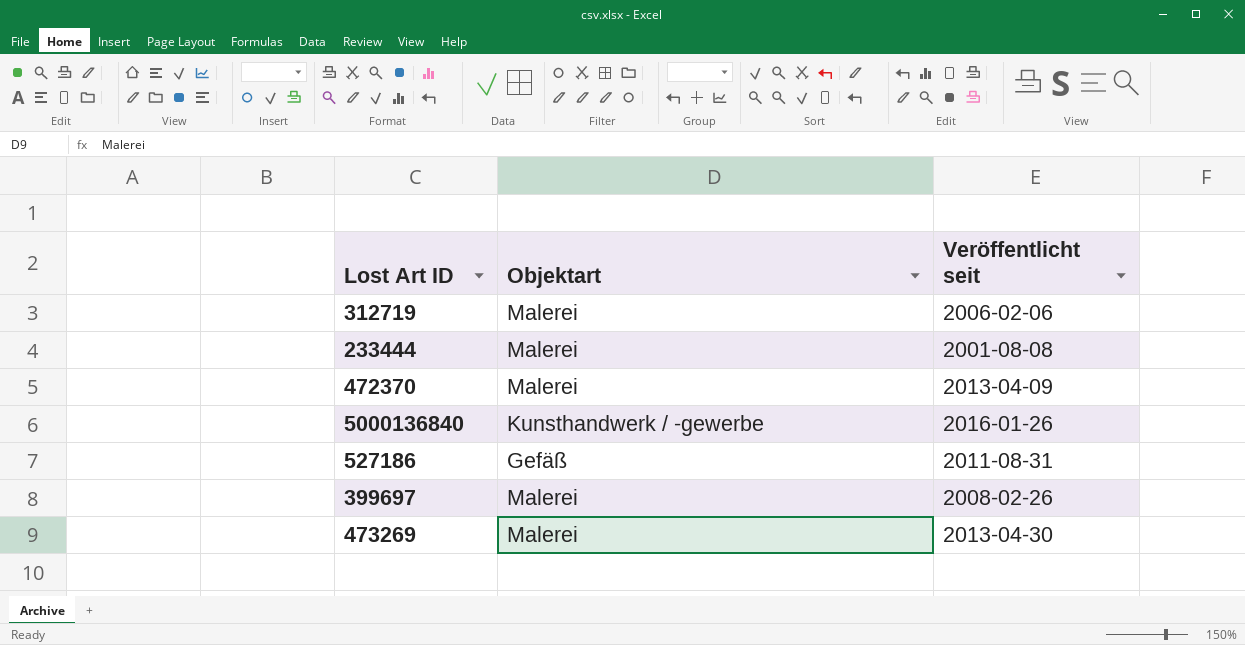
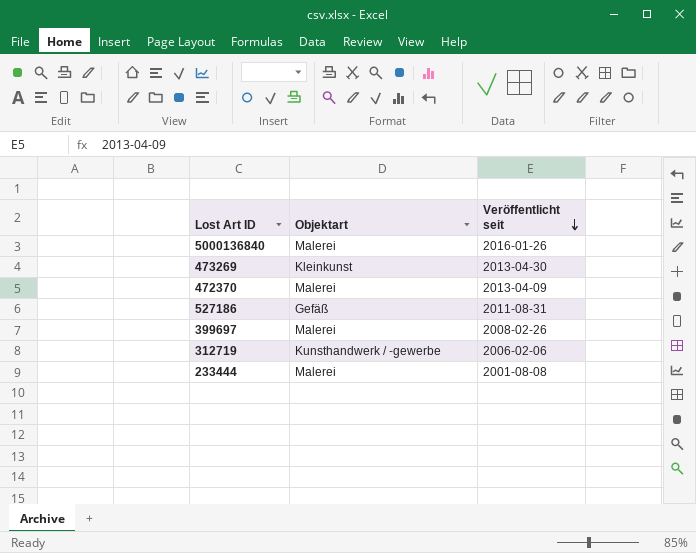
row order: none -> Veröffentlicht seit descending
5000136840 | Objektart: Kunsthandwerk / -gewerbe -> Malerei
473269 | Objektart: Malerei -> Kleinkunst
312719 | Objektart: Malerei -> Kunsthandwerk / -gewerbe

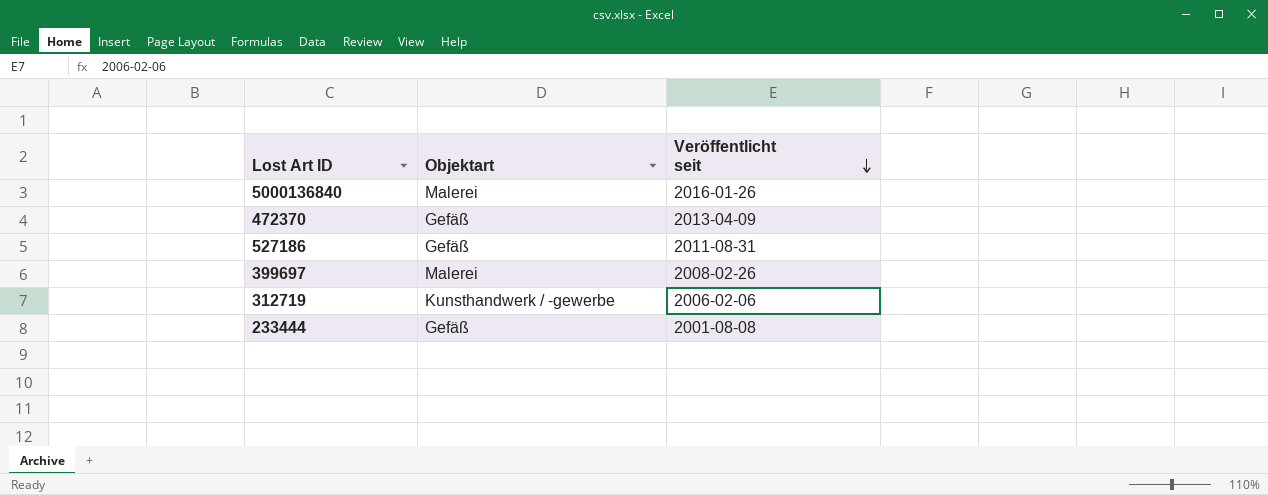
row 473269: Kleinkunst | 2013-04-30 -> none
472370 | Objektart: Malerei -> Gefäß
233444 | Objektart: Malerei -> Gefäß

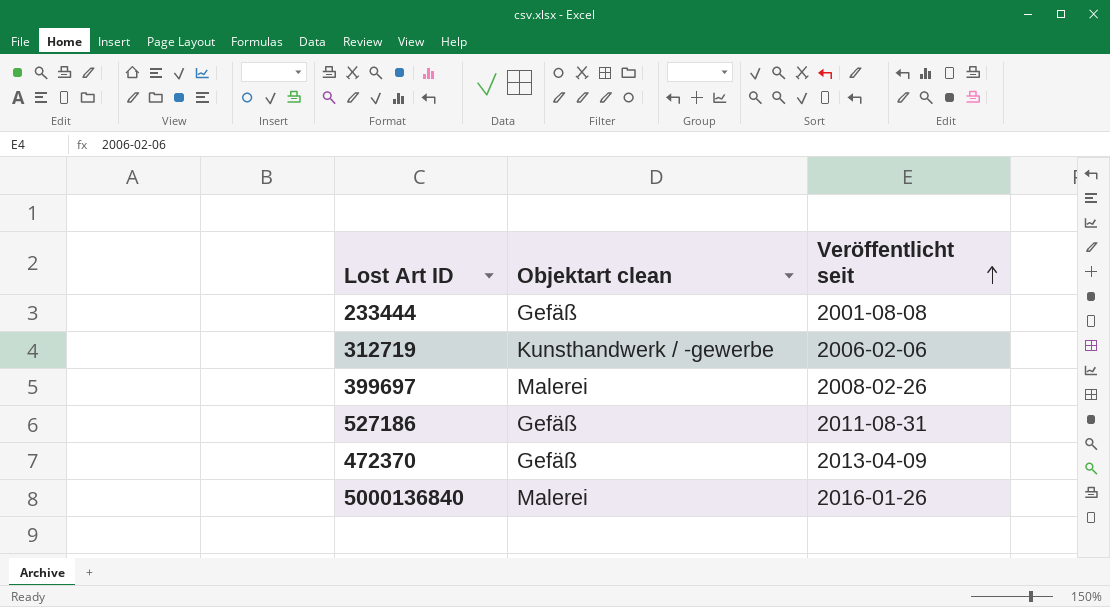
row order: Veröffentlicht seit descending -> Veröffentlicht seit ascending
column name: Objektart -> Objektart clean

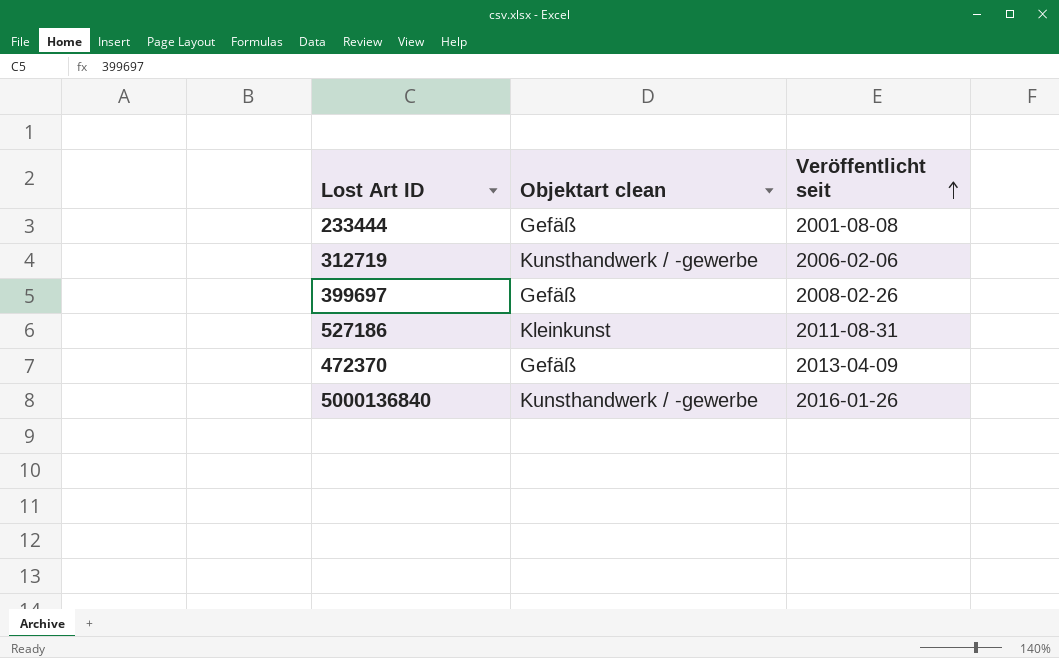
399697 | Objektart clean: Malerei -> Gefäß
527186 | Objektart clean: Gefäß -> Kleinkunst
5000136840 | Objektart clean: Malerei -> Kunsthandwerk / -gewerbe

